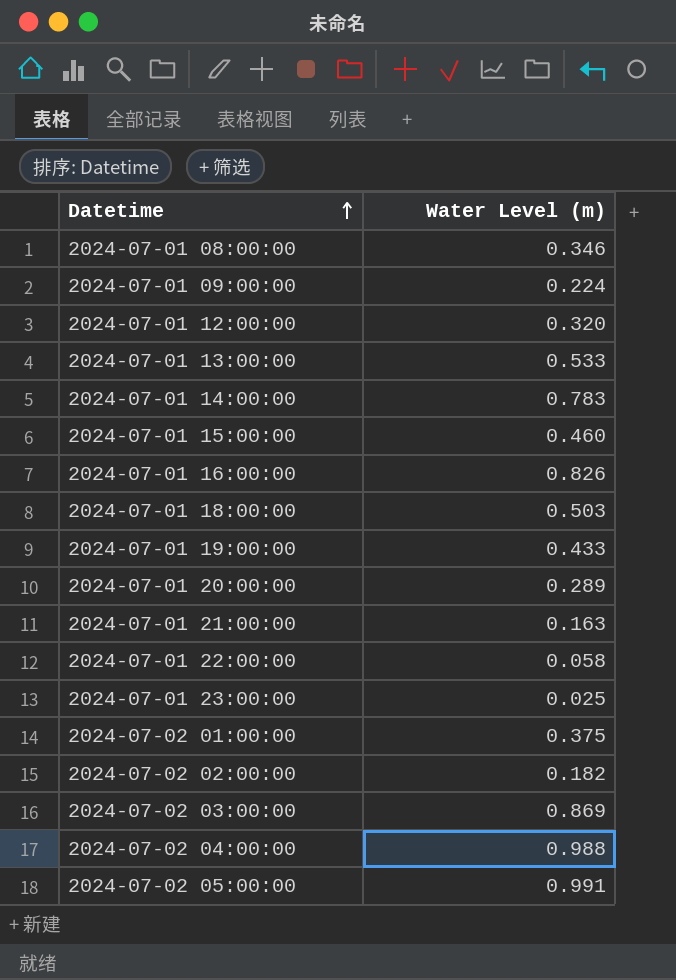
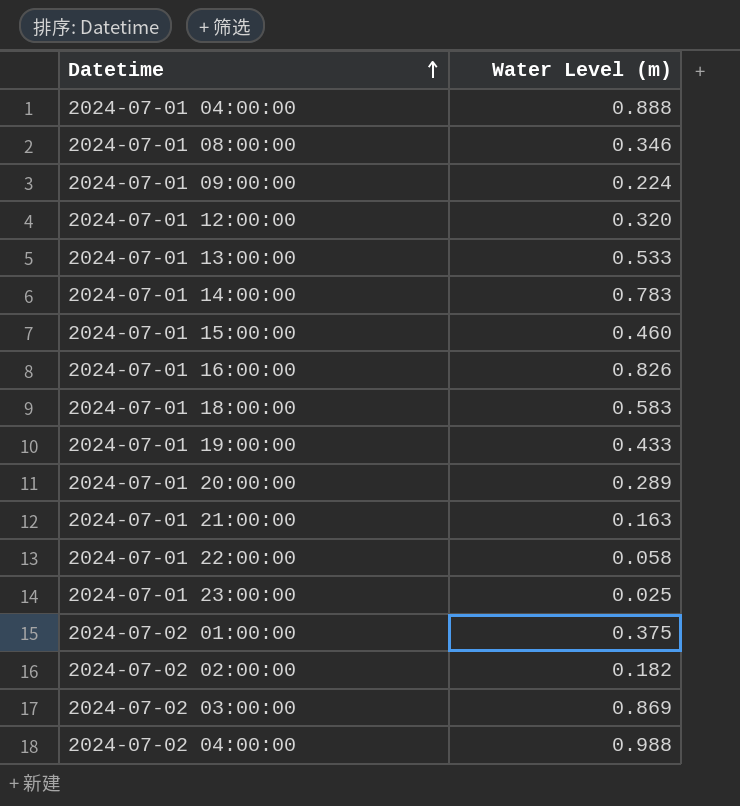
row 2024-07-02 05:00:00: 0.991 -> none
row 2024-07-01 04:00:00: none -> 0.888
2024-07-01 18:00:00 | Water Level (m): 0.503 -> 0.583

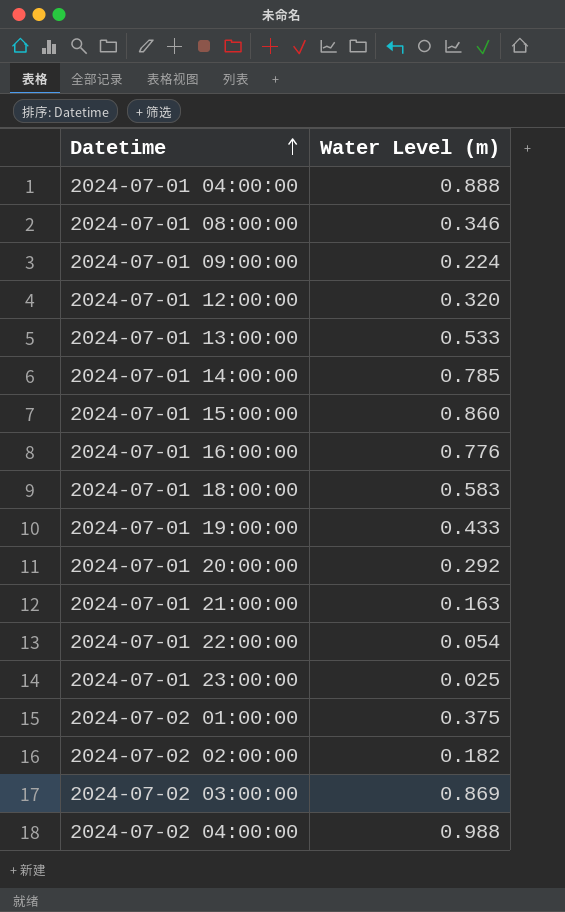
2024-07-01 14:00:00 | Water Level (m): 0.783 -> 0.785
2024-07-01 15:00:00 | Water Level (m): 0.460 -> 0.860
2024-07-01 16:00:00 | Water Level (m): 0.826 -> 0.776
2024-07-01 20:00:00 | Water Level (m): 0.289 -> 0.292
2024-07-01 22:00:00 | Water Level (m): 0.058 -> 0.054

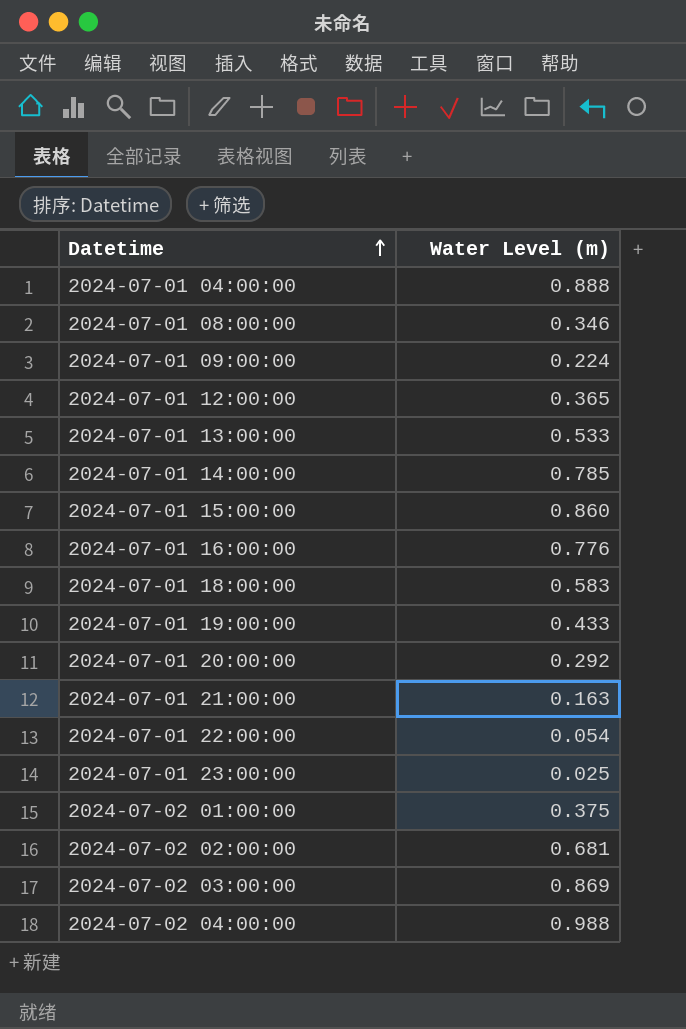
2024-07-01 12:00:00 | Water Level (m): 0.320 -> 0.365
2024-07-02 02:00:00 | Water Level (m): 0.182 -> 0.681

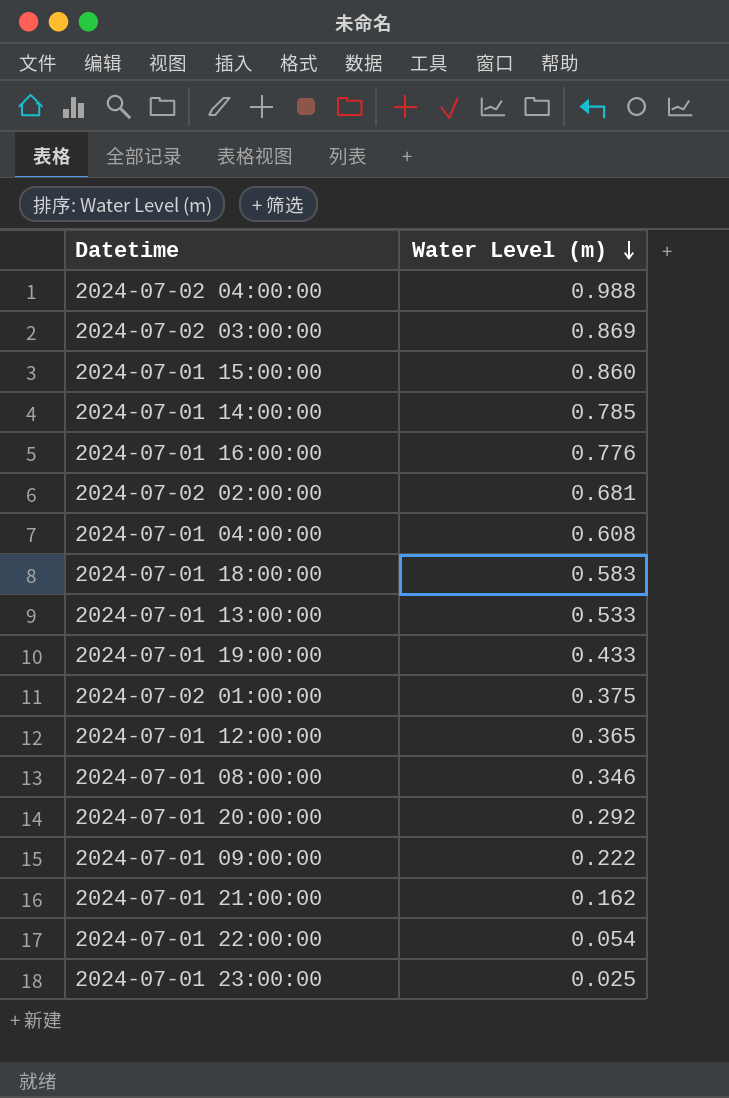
row order: Datetime ascending -> Water Level (m) descending
2024-07-01 04:00:00 | Water Level (m): 0.888 -> 0.608
2024-07-01 09:00:00 | Water Level (m): 0.224 -> 0.222
2024-07-01 21:00:00 | Water Level (m): 0.163 -> 0.162

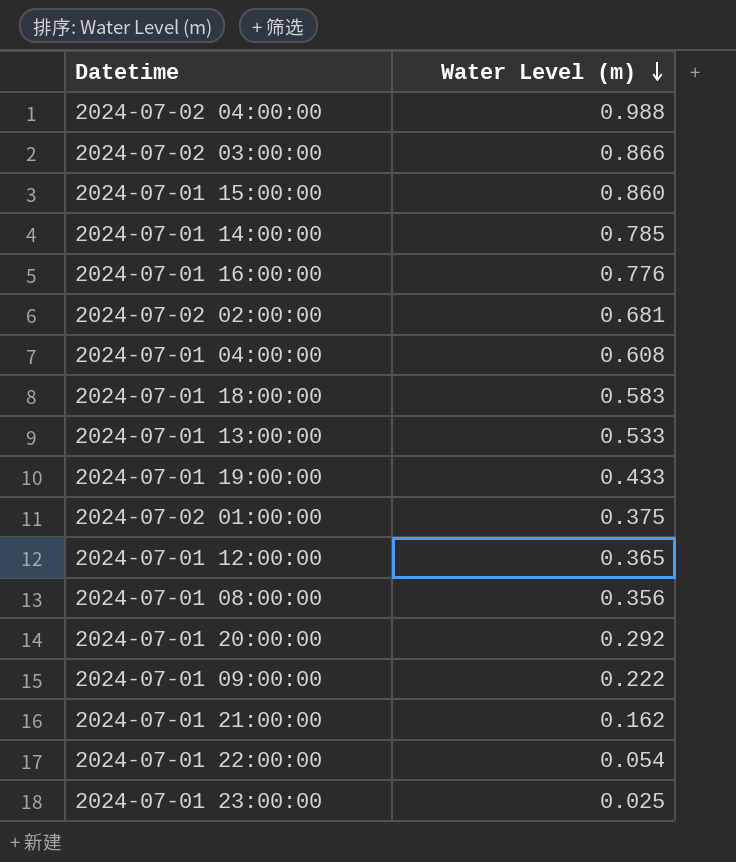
2024-07-02 03:00:00 | Water Level (m): 0.869 -> 0.866
2024-07-01 08:00:00 | Water Level (m): 0.346 -> 0.356

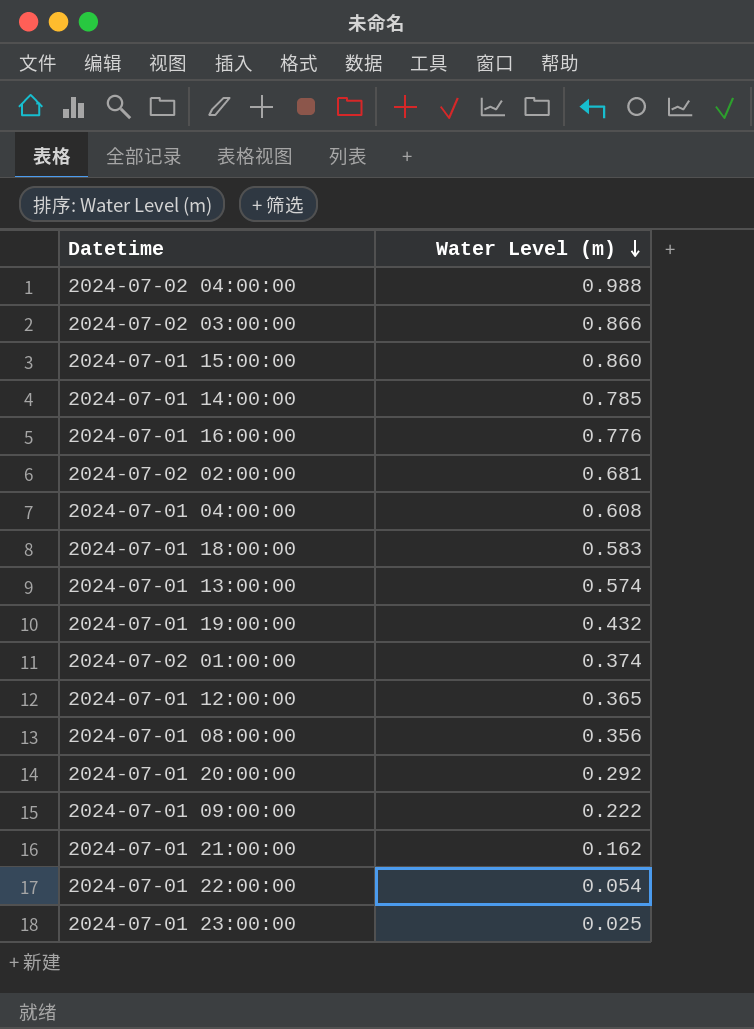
2024-07-01 13:00:00 | Water Level (m): 0.533 -> 0.574
2024-07-01 19:00:00 | Water Level (m): 0.433 -> 0.432
2024-07-02 01:00:00 | Water Level (m): 0.375 -> 0.374

